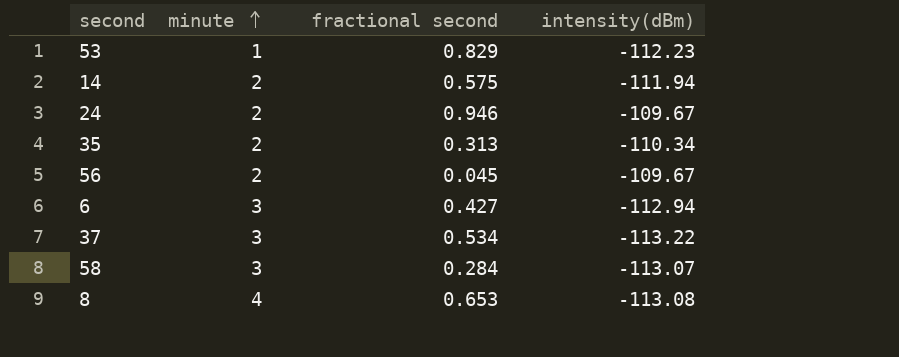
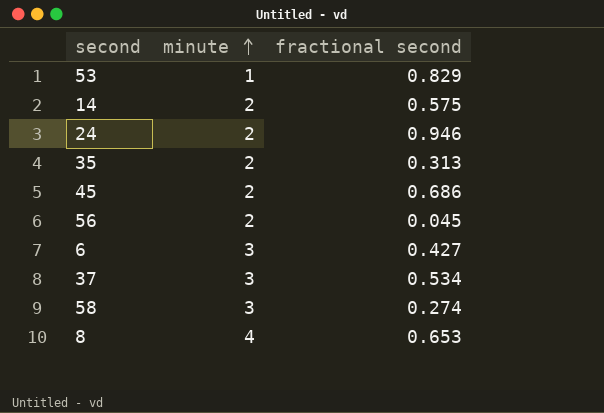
column intensity(dBm) | position: 4 -> none
row 45: none -> 2 | 0.686
58 | fractional second: 0.284 -> 0.274

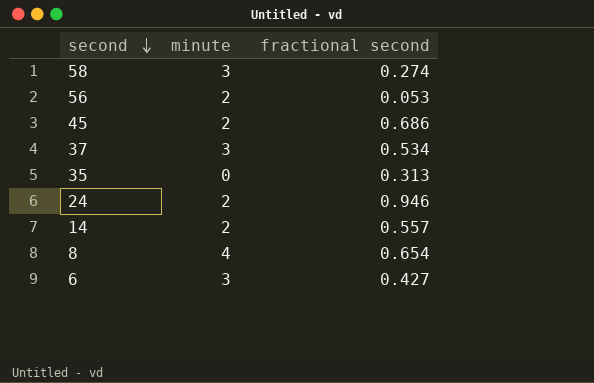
row order: minute ascending -> second descending
row 53: 1 | 0.829 -> none
56 | fractional second: 0.045 -> 0.053
35 | minute: 2 -> 0
14 | fractional second: 0.575 -> 0.557
8 | fractional second: 0.653 -> 0.654

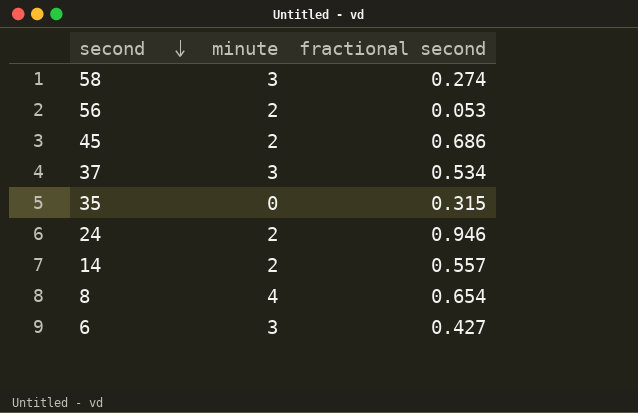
35 | fractional second: 0.313 -> 0.315

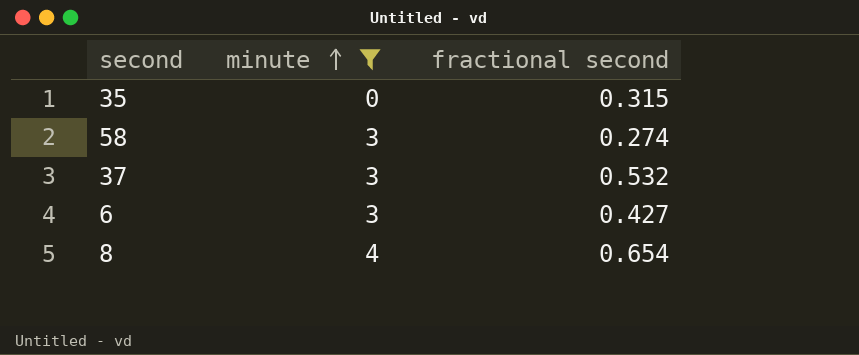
filter: none -> minute != 2
row order: second descending -> minute ascending
37 | fractional second: 0.534 -> 0.532

